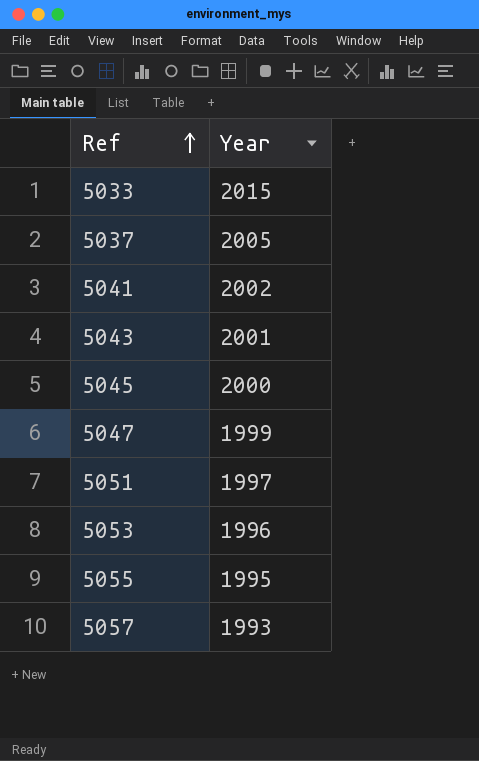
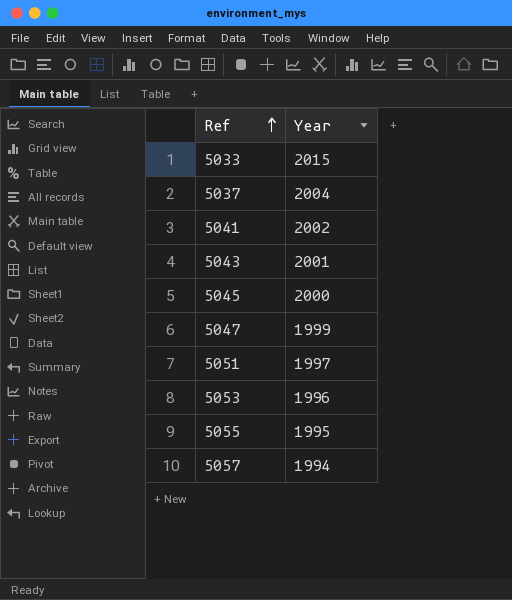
5037 | Year: 2005 -> 2004
5057 | Year: 1993 -> 1994

